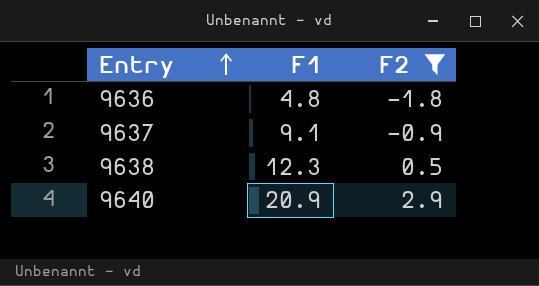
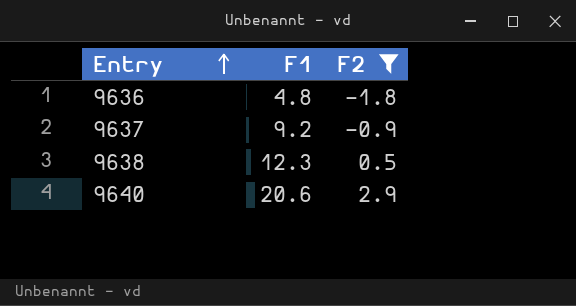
9637 | F1: 9.1 -> 9.2
9640 | F1: 20.9 -> 20.6

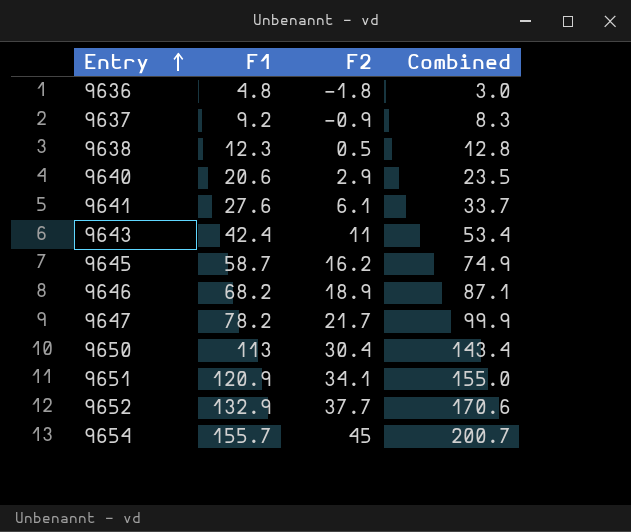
filter: F2 <= 2.9 -> none
column Combined | formula: none -> [F1] + [F2]

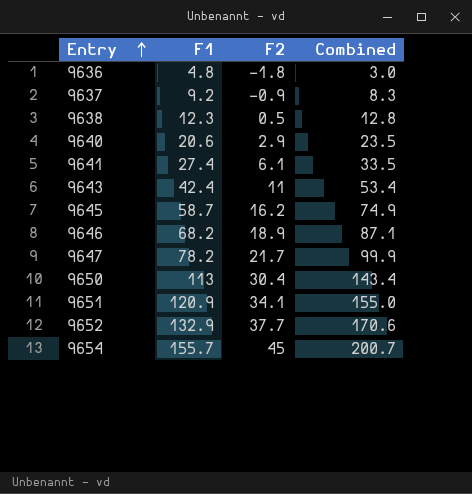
9641 | F1: 27.6 -> 27.4
9641 | Combined: 33.7 -> 33.5

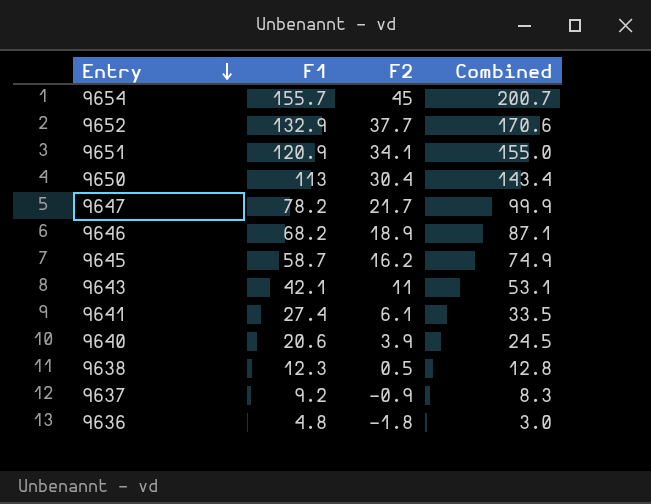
row order: Entry ascending -> Entry descending
9643 | F1: 42.4 -> 42.1
9643 | Combined: 53.4 -> 53.1
9640 | F2: 2.9 -> 3.9
9640 | Combined: 23.5 -> 24.5

